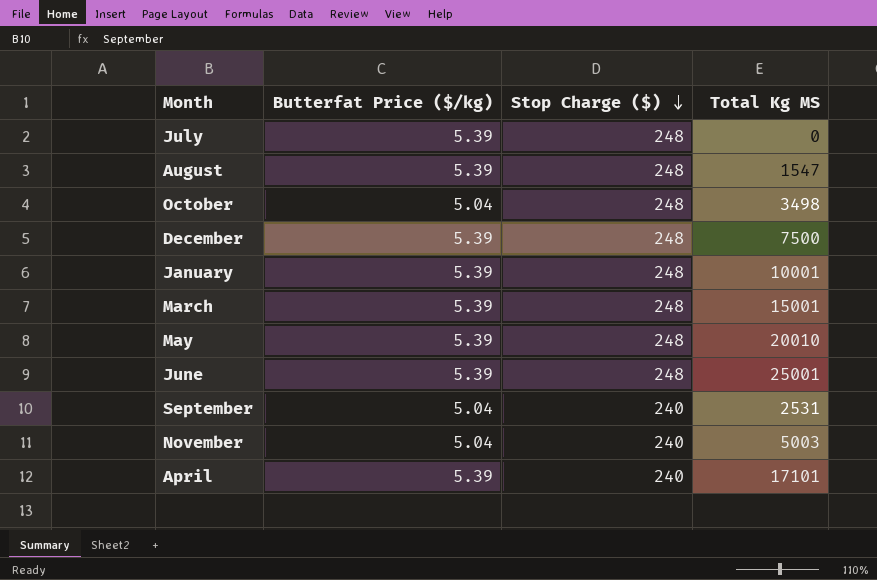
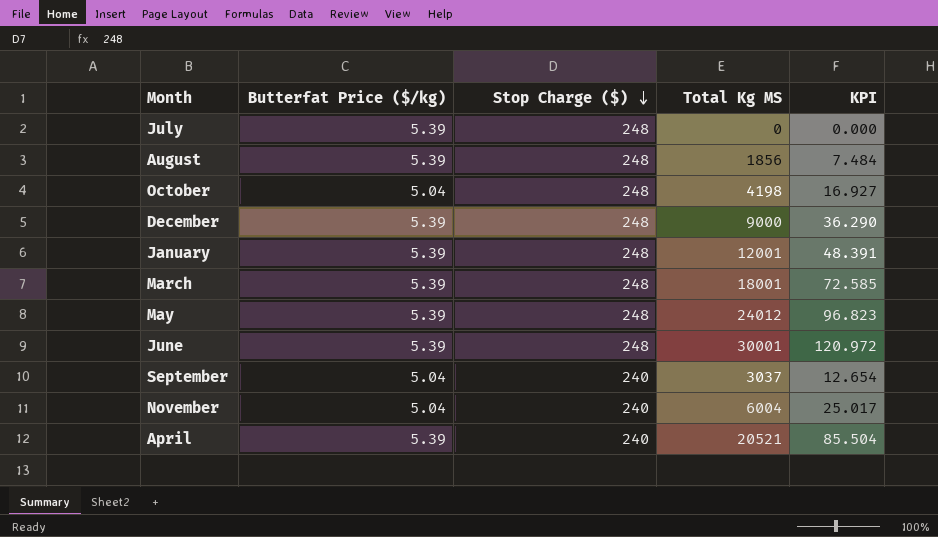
column KPI | formula: none -> [Total Kg MS] / [Stop Charge ($)]
August | Total Kg MS: 1547 -> 1856
October | Total Kg MS: 3498 -> 4198
December | Total Kg MS: 7500 -> 9000
January | Total Kg MS: 10001 -> 12001
March | Total Kg MS: 15001 -> 18001
May | Total Kg MS: 20010 -> 24012
June | Total Kg MS: 25001 -> 30001
September | Total Kg MS: 2531 -> 3037
November | Total Kg MS: 5003 -> 6004
April | Total Kg MS: 17101 -> 20521

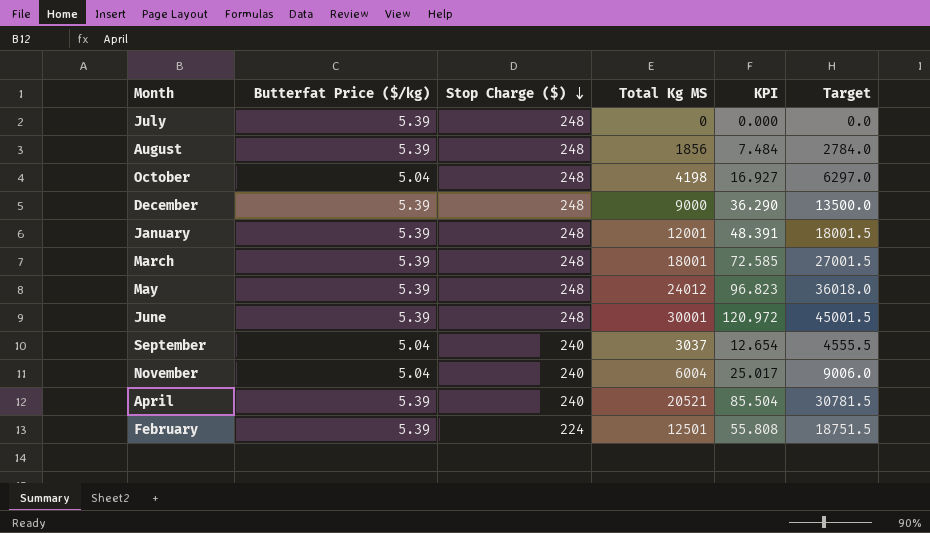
column Target | formula: none -> [Total Kg MS] * 1.5
row February: none -> 5.39 | 224 | 12501 | 55.808 | 18751.5

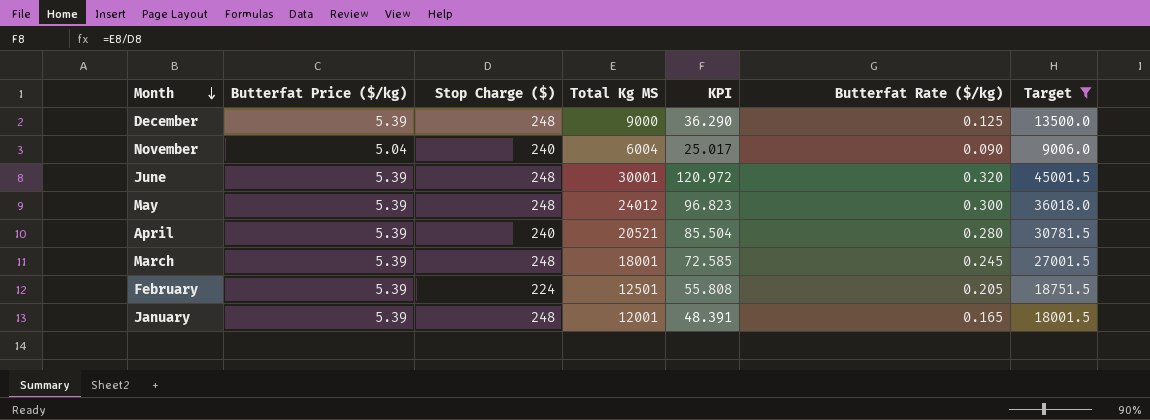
filter: none -> Target >= 9006.0
row order: Stop Charge ($) descending -> Month descending
column Butterfat Rate ($/kg) | position: none -> 6

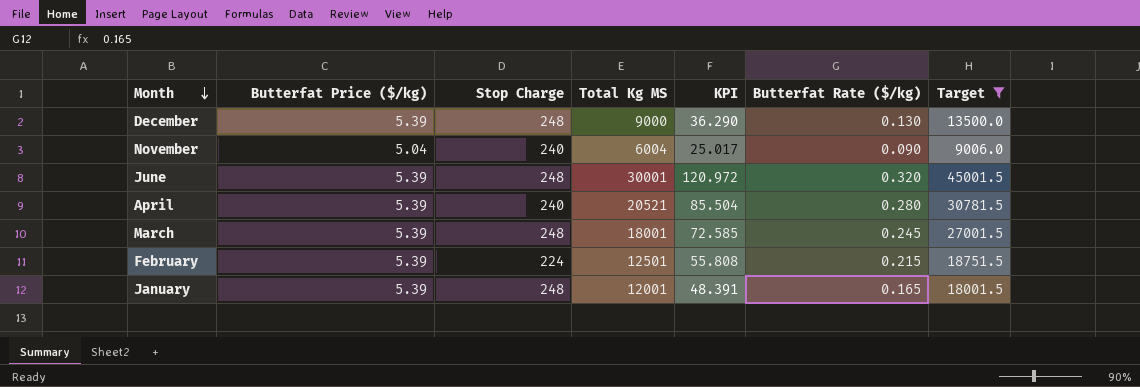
column name: Stop Charge ($) -> Stop Charge
row May: 5.39 | 248 | 24012 | 96.823 | 0.300 | 36018.0 -> none
December | Butterfat Rate ($/kg): 0.125 -> 0.130
February | Butterfat Rate ($/kg): 0.205 -> 0.215

